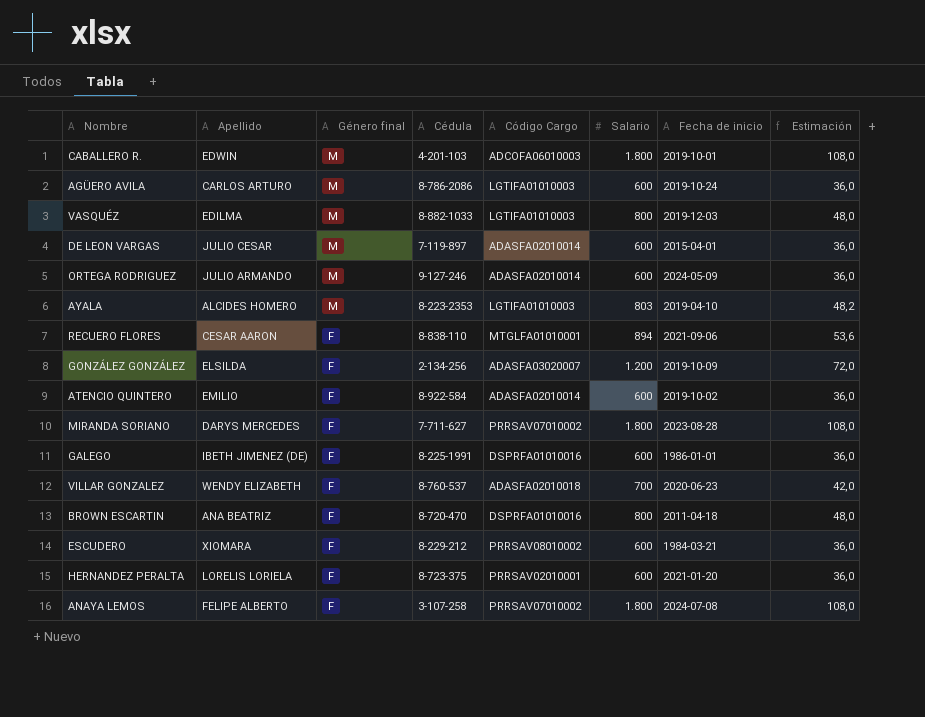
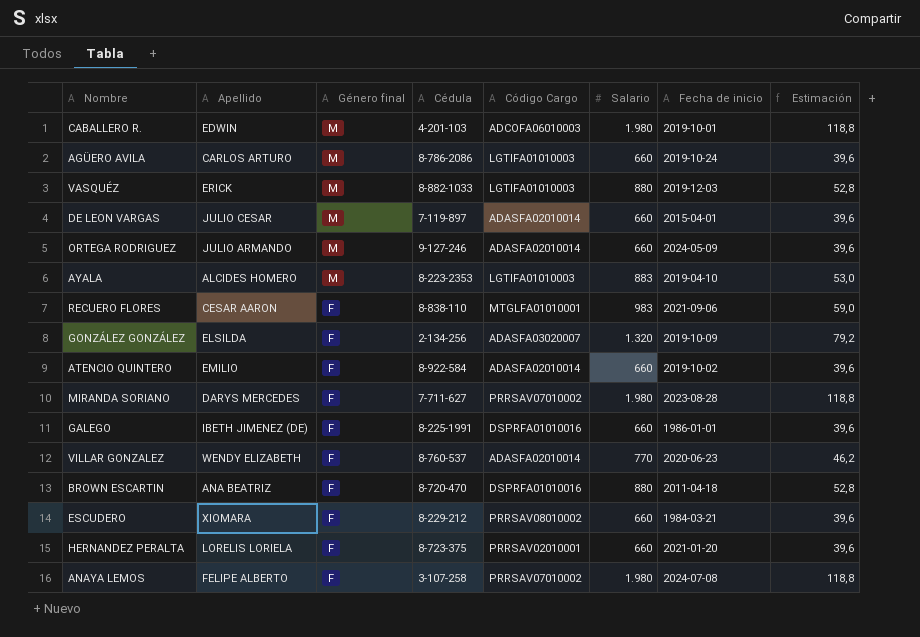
CABALLERO R. | Salario: 1.800 -> 1.980
CABALLERO R. | Estimación: 108,0 -> 118,8
AGÜERO AVILA | Salario: 600 -> 660
AGÜERO AVILA | Estimación: 36,0 -> 39,6
VASQUÉZ | Apellido: EDILMA -> ERICK
VASQUÉZ | Salario: 800 -> 880
VASQUÉZ | Estimación: 48,0 -> 52,8
DE LEON VARGAS | Salario: 600 -> 660
DE LEON VARGAS | Estimación: 36,0 -> 39,6
ORTEGA RODRIGUEZ | Salario: 600 -> 660
ORTEGA RODRIGUEZ | Estimación: 36,0 -> 39,6
AYALA | Salario: 803 -> 883
AYALA | Estimación: 48,2 -> 53,0
RECUERO FLORES | Salario: 894 -> 983
RECUERO FLORES | Estimación: 53,6 -> 59,0
GONZÁLEZ GONZÁLEZ | Salario: 1.200 -> 1.320
GONZÁLEZ GONZÁLEZ | Estimación: 72,0 -> 79,2
ATENCIO QUINTERO | Salario: 600 -> 660
ATENCIO QUINTERO | Estimación: 36,0 -> 39,6
MIRANDA SORIANO | Salario: 1.800 -> 1.980
MIRANDA SORIANO | Estimación: 108,0 -> 118,8
GALEGO | Salario: 600 -> 660
GALEGO | Estimación: 36,0 -> 39,6
VILLAR GONZALEZ | Código Cargo: ADASFA02010018 -> ADASFA02010014
VILLAR GONZALEZ | Salario: 700 -> 770
VILLAR GONZALEZ | Estimación: 42,0 -> 46,2
BROWN ESCARTIN | Salario: 800 -> 880
BROWN ESCARTIN | Estimación: 48,0 -> 52,8
ESCUDERO | Salario: 600 -> 660
ESCUDERO | Estimación: 36,0 -> 39,6
HERNANDEZ PERALTA | Salario: 600 -> 660
HERNANDEZ PERALTA | Estimación: 36,0 -> 39,6
ANAYA LEMOS | Salario: 1.800 -> 1.980
ANAYA LEMOS | Estimación: 108,0 -> 118,8

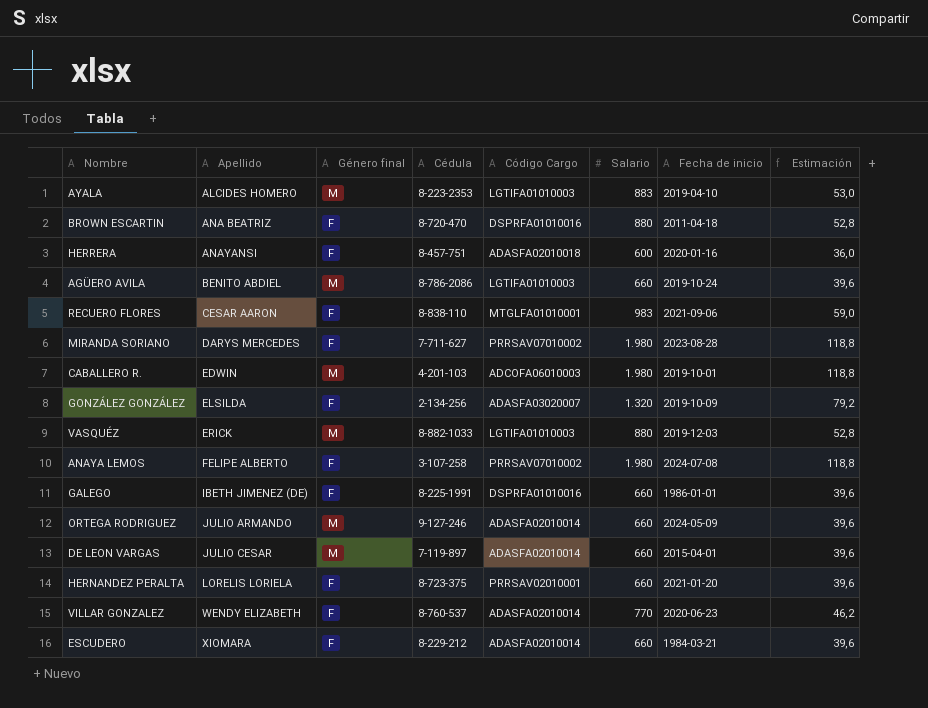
row order: Género final descending -> Apellido ascending
row ATENCIO QUINTERO: EMILIO | F | 8-922-584 | ADASFA02010014 | 660 | 2019-10-02 | 39,6 -> none
row HERRERA: none -> ANAYANSI | F | 8-457-751 | ADASFA02010018 | 600 | 2020-01-16 | 36,0
AGÜERO AVILA | Apellido: CARLOS ARTURO -> BENITO ABDIEL
ESCUDERO | Código Cargo: PRRSAV08010002 -> ADASFA02010014

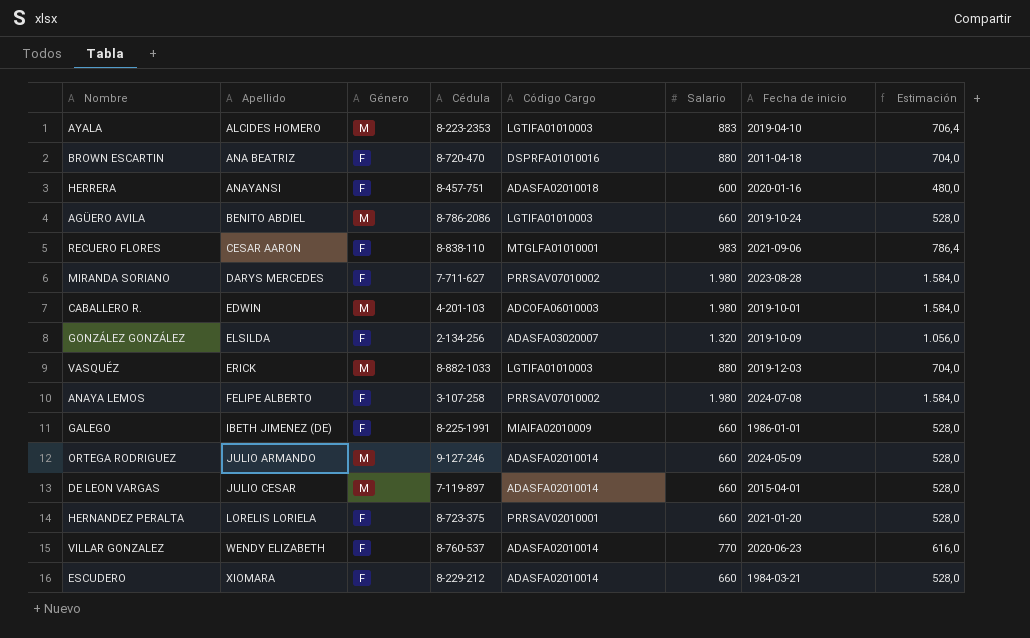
column name: Género final -> Género
column Estimación | formula: [Salario] * 0,06 -> [Salario] * 0,8
GALEGO | Código Cargo: DSPRFA01010016 -> MIAIFA02010009

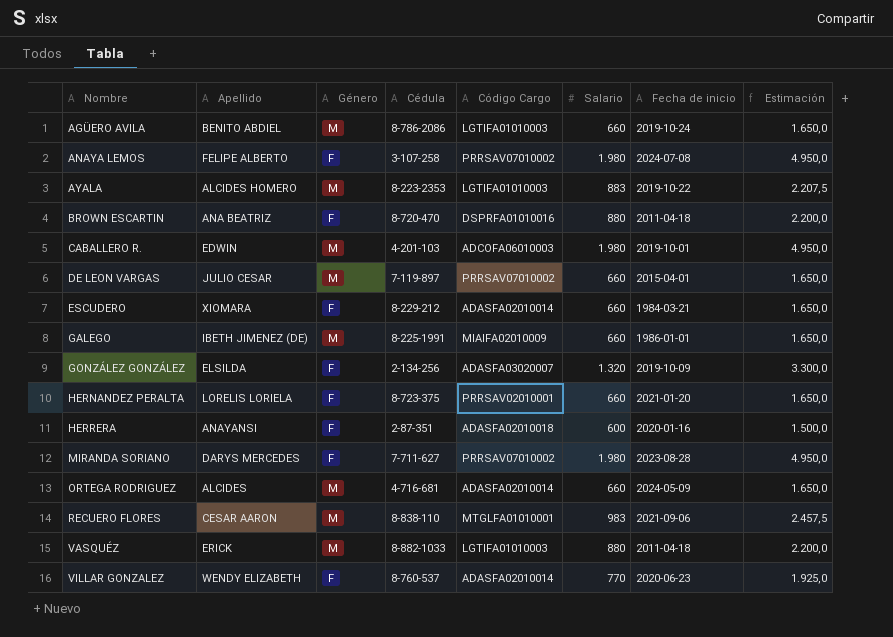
row order: Apellido ascending -> Nombre ascending
column Estimación | formula: [Salario] * 0,8 -> [Salario] * 2,5
AYALA | Fecha de inicio: 2019-04-10 -> 2019-10-22
DE LEON VARGAS | Código Cargo: ADASFA02010014 -> PRRSAV07010002
GALEGO | Género: F -> M
HERRERA | Cédula: 8-457-751 -> 2-87-351
ORTEGA RODRIGUEZ | Apellido: JULIO ARMANDO -> ALCIDES
ORTEGA RODRIGUEZ | Cédula: 9-127-246 -> 4-716-681
RECUERO FLORES | Género: F -> M
VASQUÉZ | Fecha de inicio: 2019-12-03 -> 2011-04-18

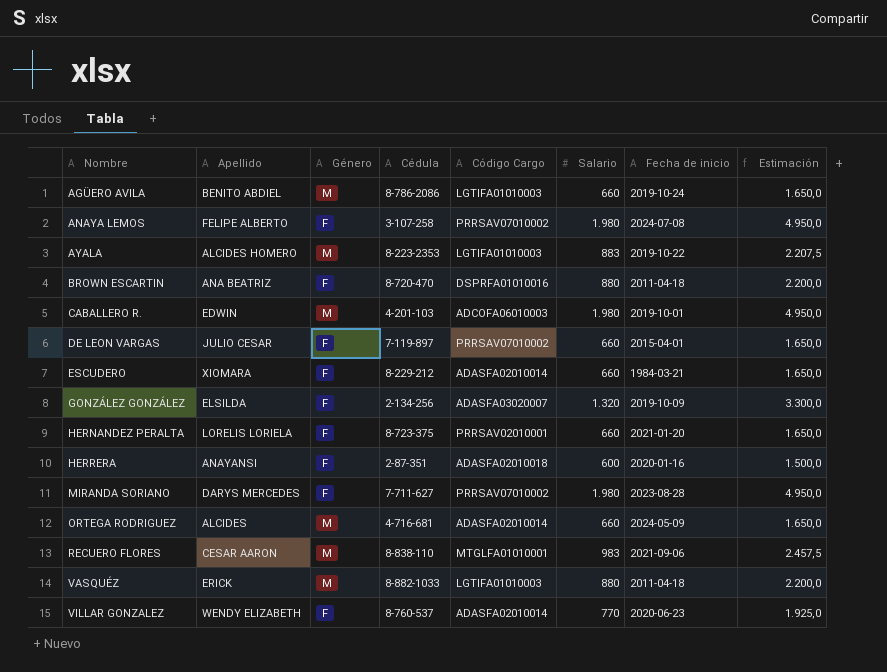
row GALEGO: IBETH JIMENEZ (DE) | M | 8-225-1991 | MIAIFA02010009 | 660 | 1986-01-01 | 1.650,0 -> none
DE LEON VARGAS | Género: M -> F

